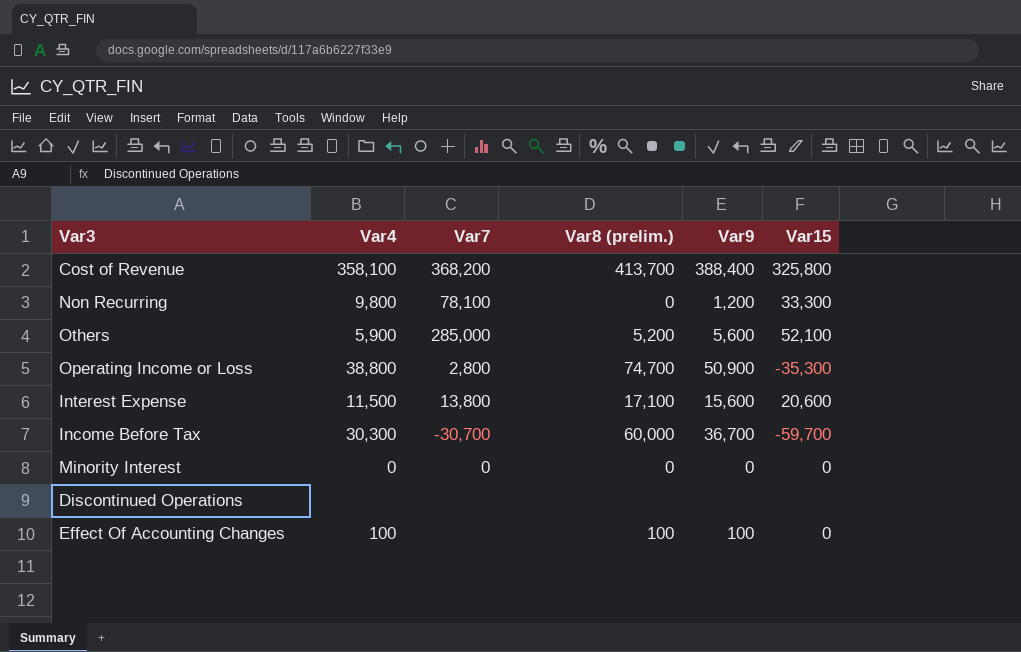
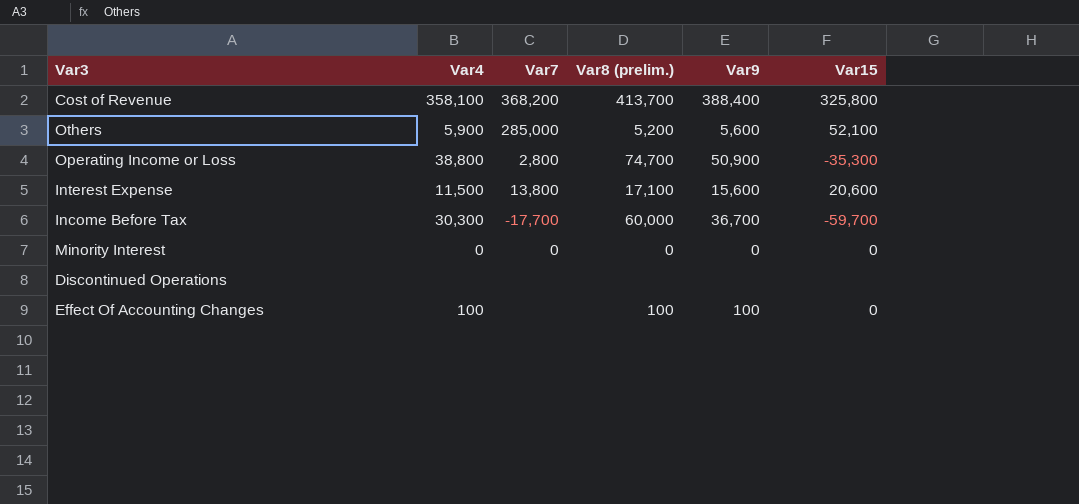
row Non Recurring: 9,800 | 78,100 | 0 | 1,200 | 33,300 -> none
Income Before Tax | Var7: -30,700 -> -17,700

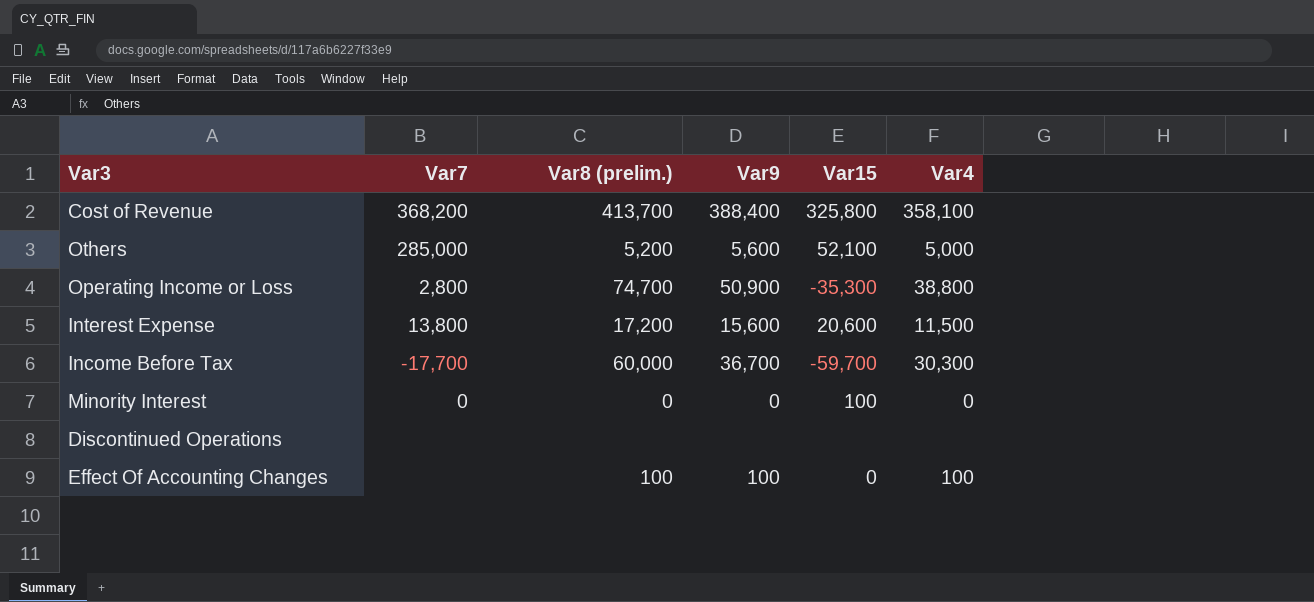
column Var4 | position: 2 -> 6
Others | Var4: 5,900 -> 5,000
Interest Expense | Var8 (prelim.): 17,100 -> 17,200
Minority Interest | Var15: 0 -> 100

